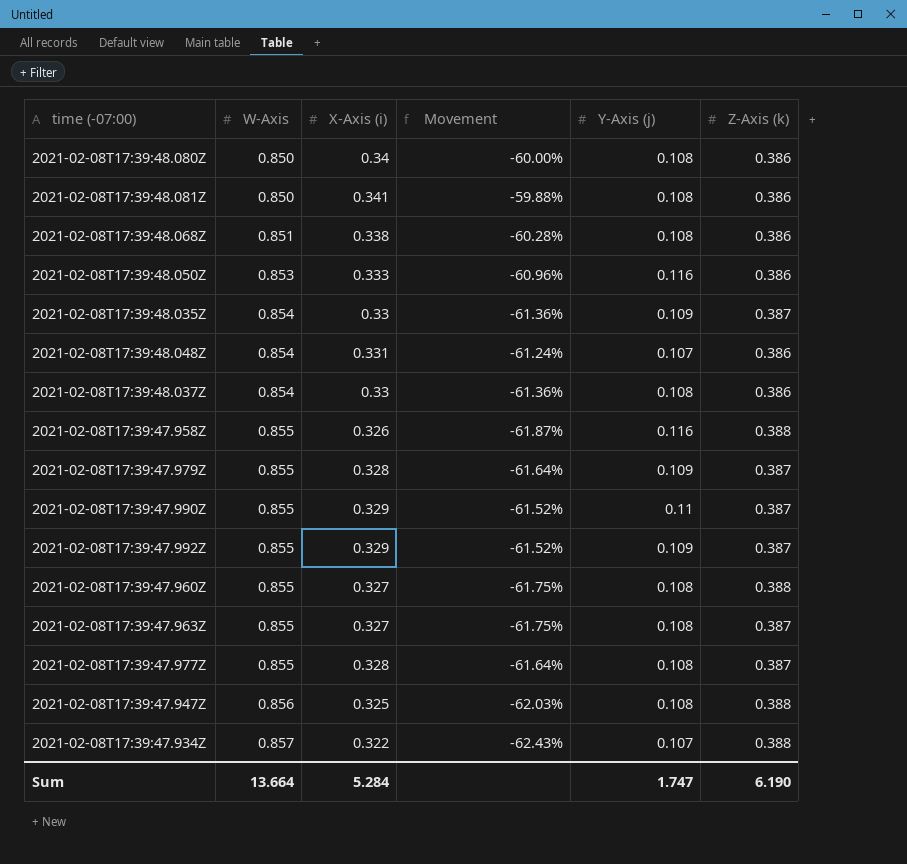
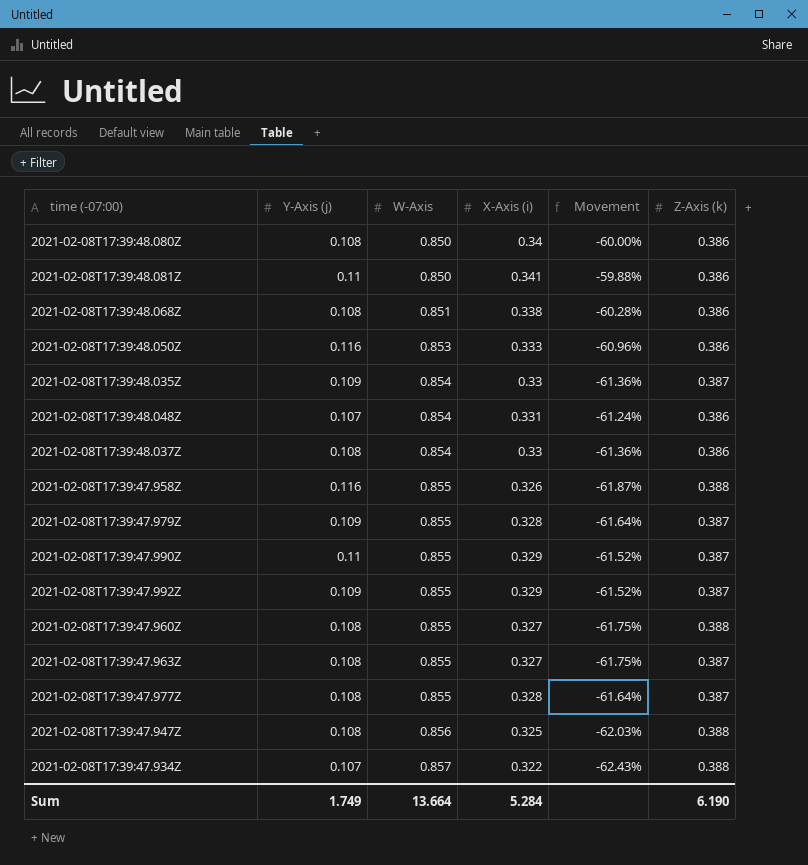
column Y-Axis (j) | position: 5 -> 2
2021-02-08T17:39:48.081Z | Y-Axis (j): 0.108 -> 0.11
Sum | Y-Axis (j): 1.747 -> 1.749

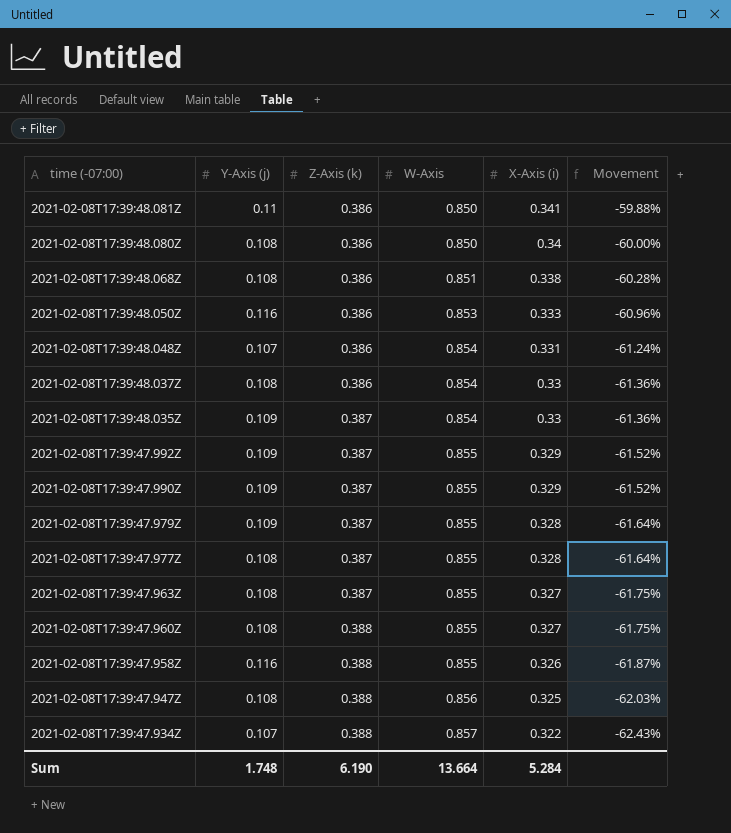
row order: W-Axis ascending -> time (-07:00) descending
column Z-Axis (k) | position: 6 -> 3
2021-02-08T17:39:47.990Z | Y-Axis (j): 0.11 -> 0.109
Sum | Y-Axis (j): 1.749 -> 1.748

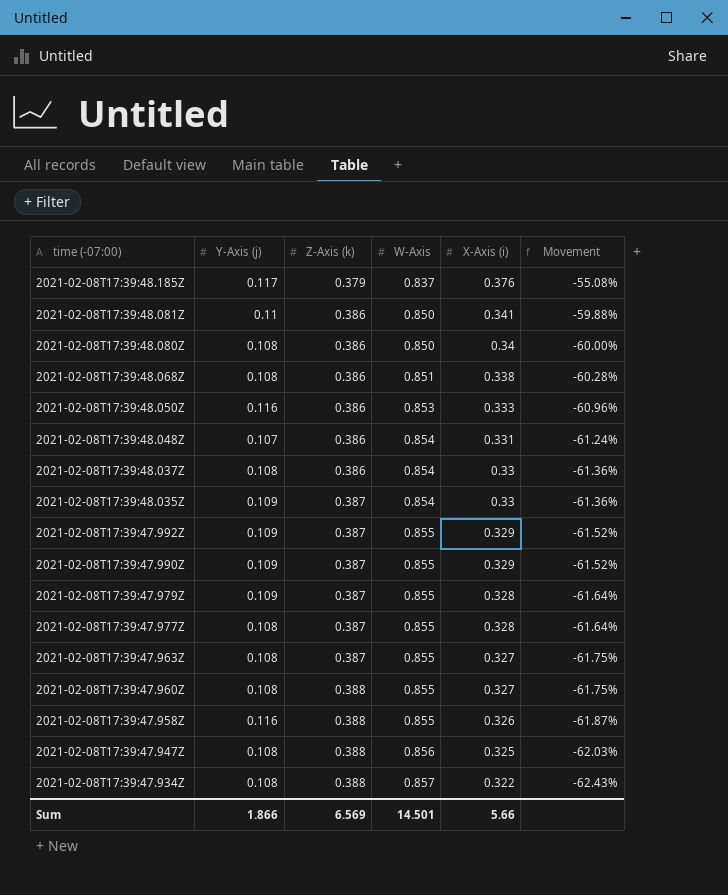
row 2021-02-08T17:39:48.185Z: none -> 0.117 | 0.379 | 0.837 | 0.376 | -55.08%
2021-02-08T17:39:47.934Z | Y-Axis (j): 0.107 -> 0.108
Sum | Y-Axis (j): 1.748 -> 1.866
Sum | Z-Axis (k): 6.190 -> 6.569
Sum | W-Axis: 13.664 -> 14.501
Sum | X-Axis (i): 5.284 -> 5.66

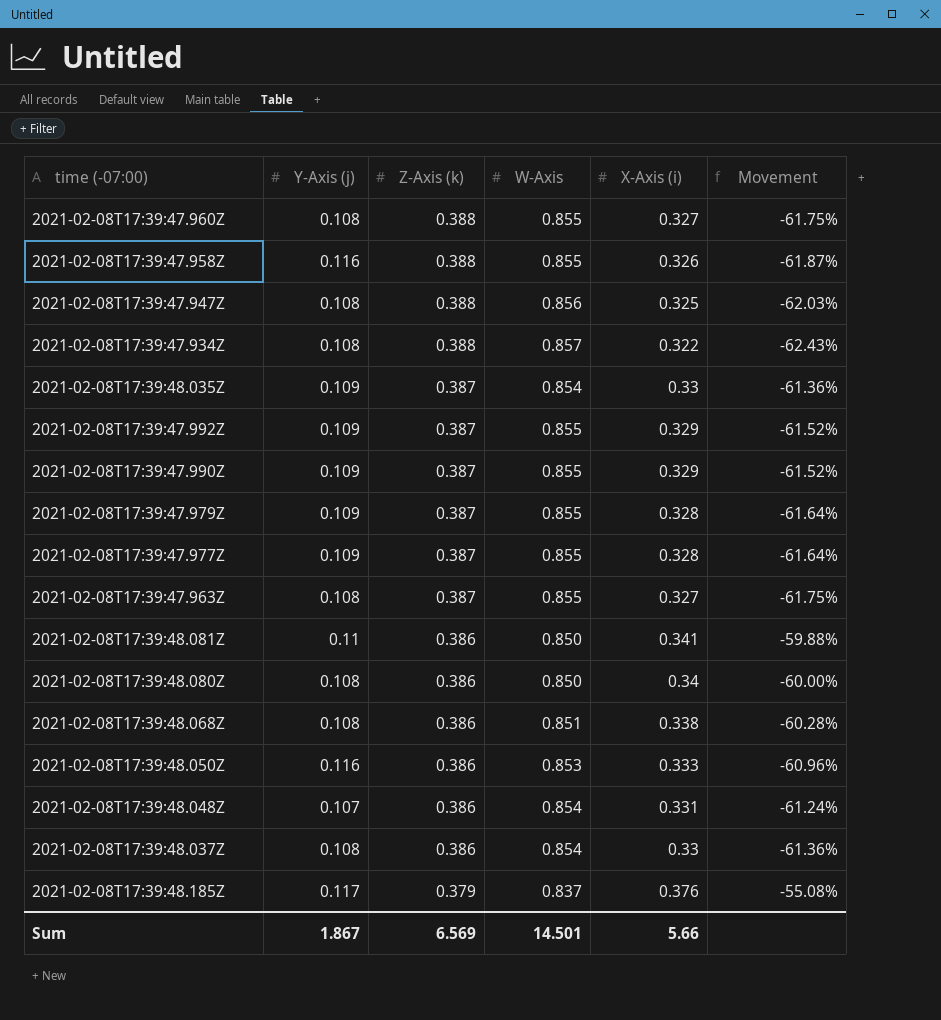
row order: time (-07:00) descending -> Z-Axis (k) descending
2021-02-08T17:39:47.977Z | Y-Axis (j): 0.108 -> 0.109
Sum | Y-Axis (j): 1.866 -> 1.867

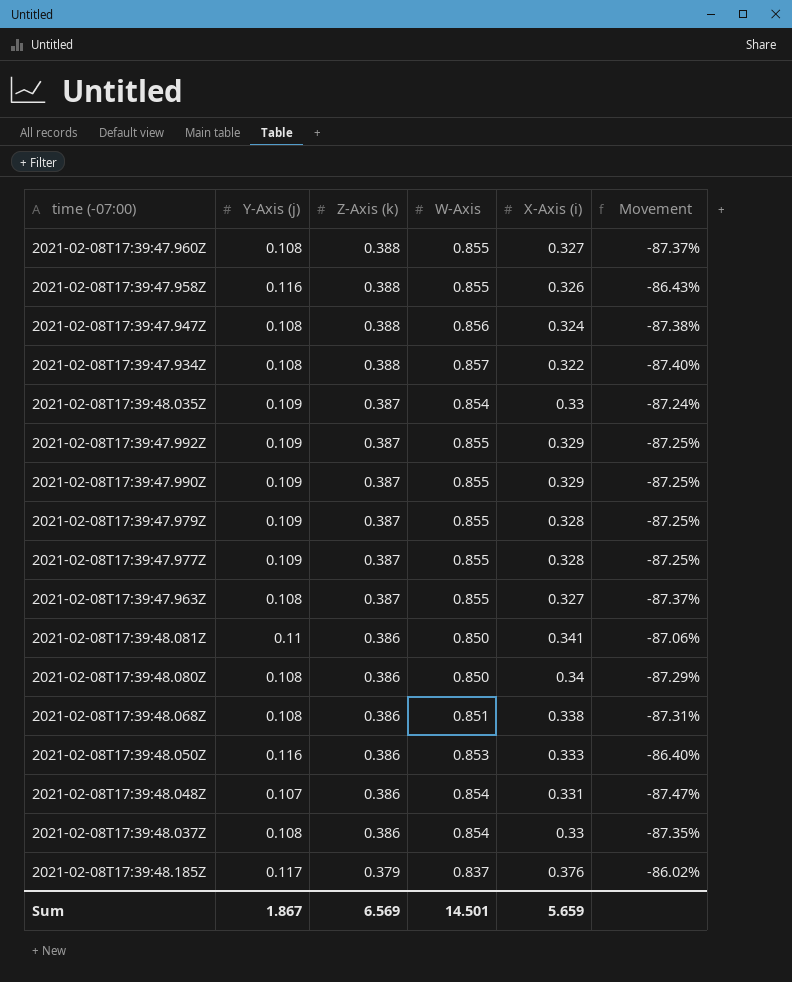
column Movement | formula: ([X-Axis (i)] - [W-Axis]) / [W-Axis] -> ([Y-Axis (j)] - [W-Axis]) / [W-Axis]
2021-02-08T17:39:47.947Z | X-Axis (i): 0.325 -> 0.324
Sum | X-Axis (i): 5.66 -> 5.659

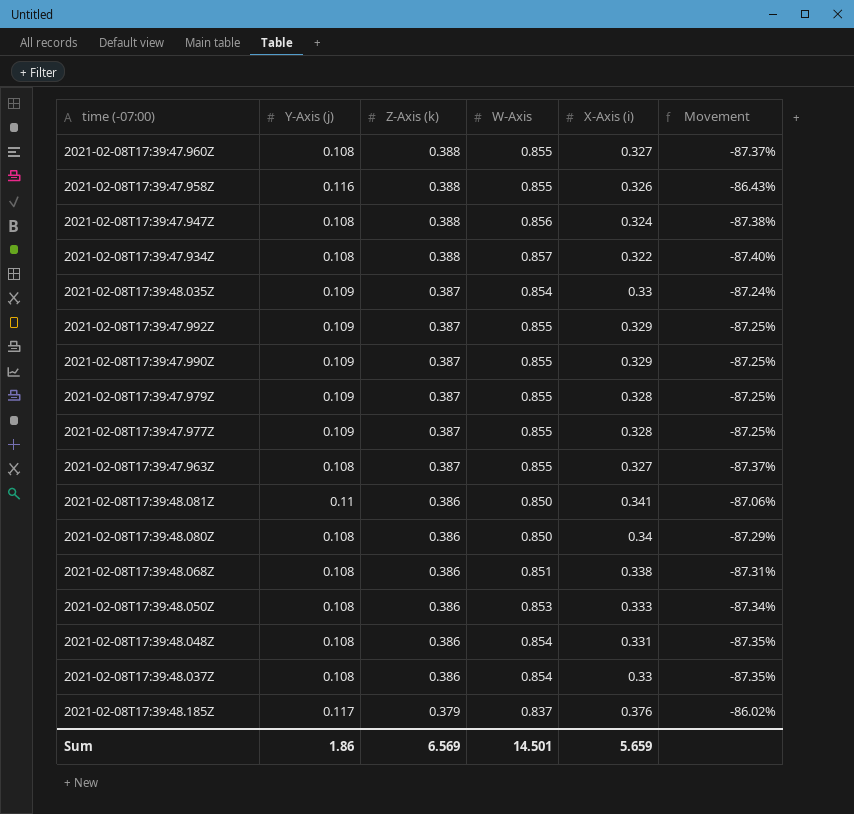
2021-02-08T17:39:48.050Z | Y-Axis (j): 0.116 -> 0.108
2021-02-08T17:39:48.050Z | Movement: -86.40% -> -87.34%
2021-02-08T17:39:48.048Z | Y-Axis (j): 0.107 -> 0.108
2021-02-08T17:39:48.048Z | Movement: -87.47% -> -87.35%
Sum | Y-Axis (j): 1.867 -> 1.86

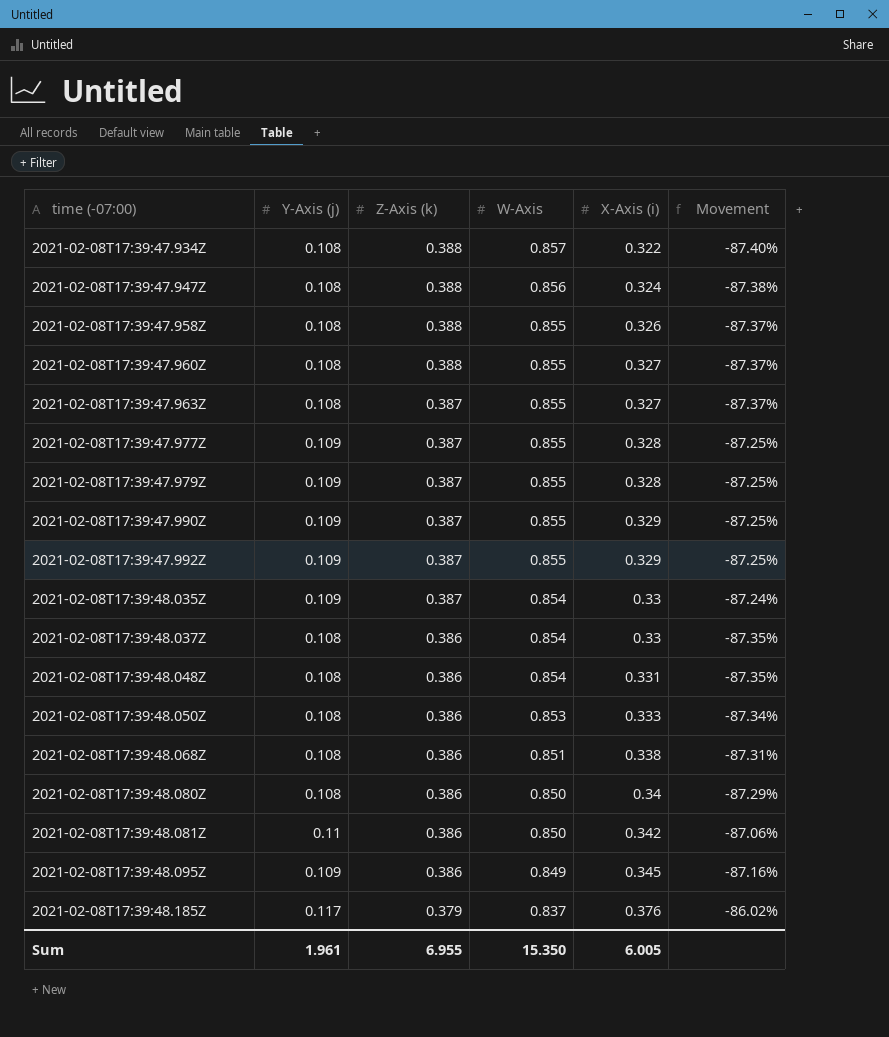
row order: Z-Axis (k) descending -> time (-07:00) ascending
2021-02-08T17:39:47.958Z | Y-Axis (j): 0.116 -> 0.108
2021-02-08T17:39:47.958Z | Movement: -86.43% -> -87.37%
2021-02-08T17:39:48.081Z | X-Axis (i): 0.341 -> 0.342
row 2021-02-08T17:39:48.095Z: none -> 0.109 | 0.386 | 0.849 | 0.345 | -87.16%
Sum | Y-Axis (j): 1.86 -> 1.961
Sum | Z-Axis (k): 6.569 -> 6.955
Sum | W-Axis: 14.501 -> 15.350
Sum | X-Axis (i): 5.659 -> 6.005

